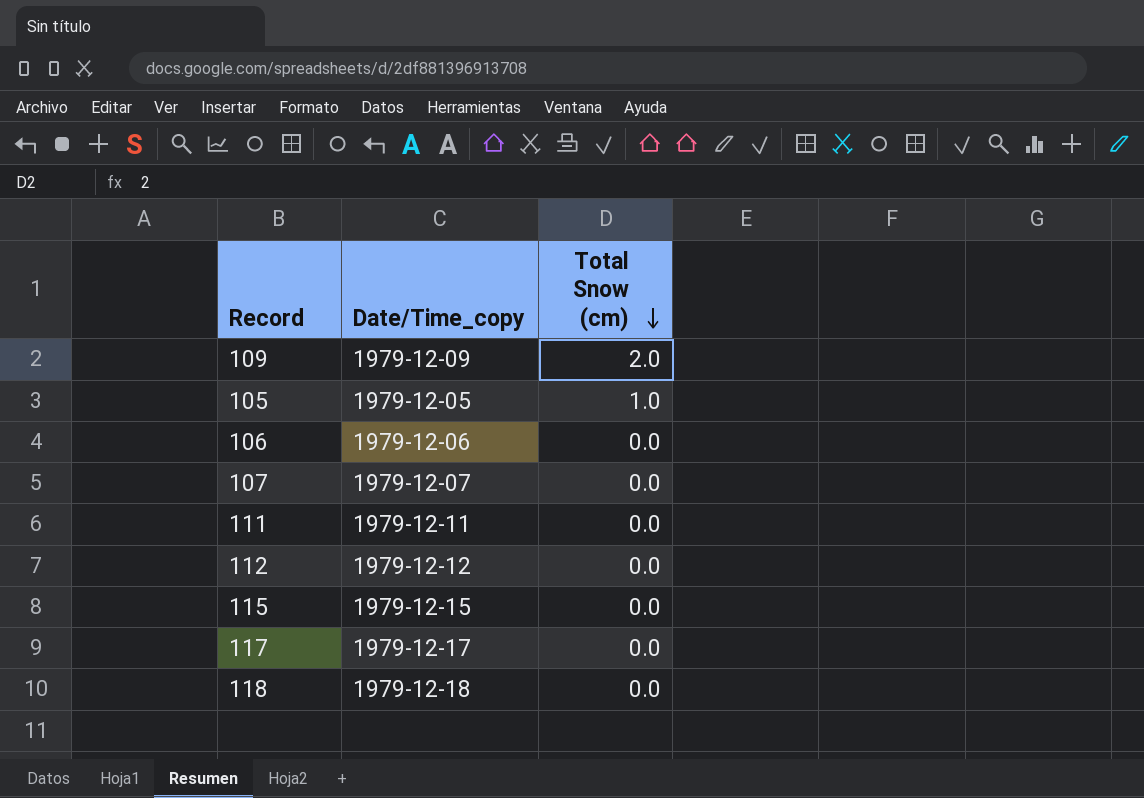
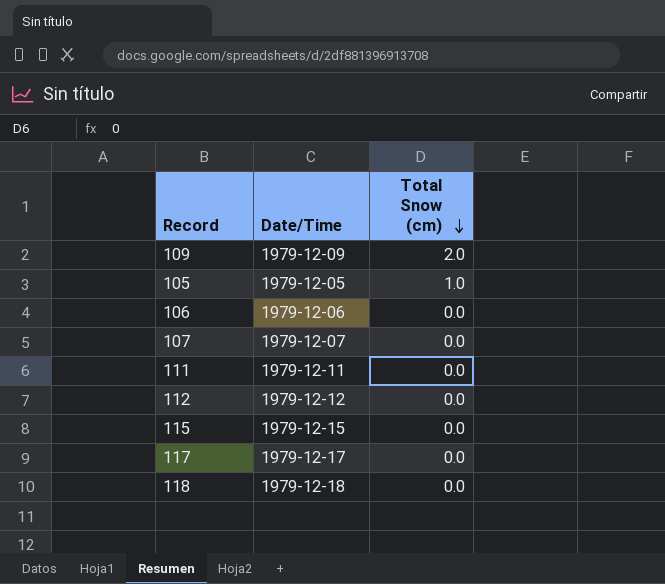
column name: Date/Time_copy -> Date/Time

